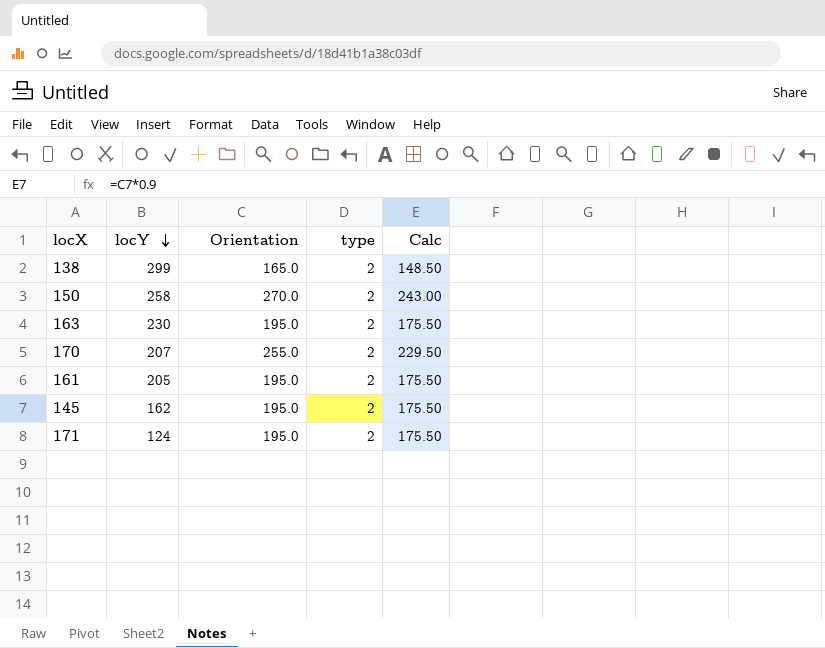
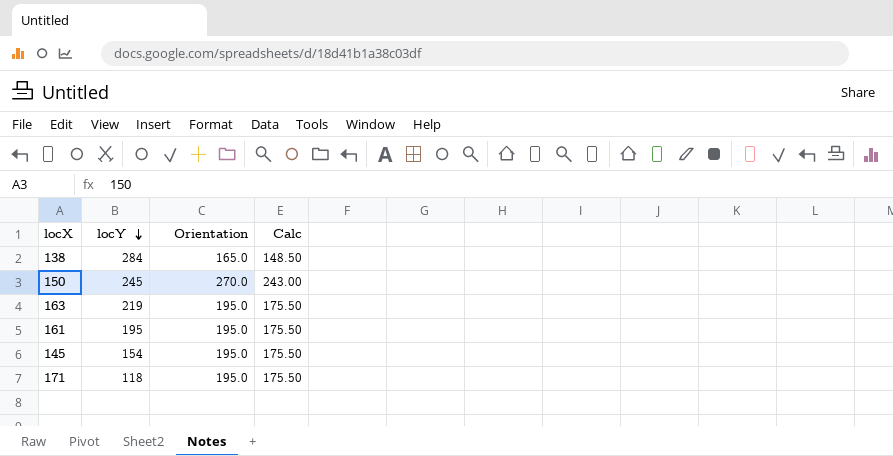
column type | position: 4 -> none
row 170: 207 | 255.0 | 2 | 229.50 -> none
138 | locY: 299 -> 284
150 | locY: 258 -> 245
163 | locY: 230 -> 219
161 | locY: 205 -> 195
145 | locY: 162 -> 154
171 | locY: 124 -> 118

